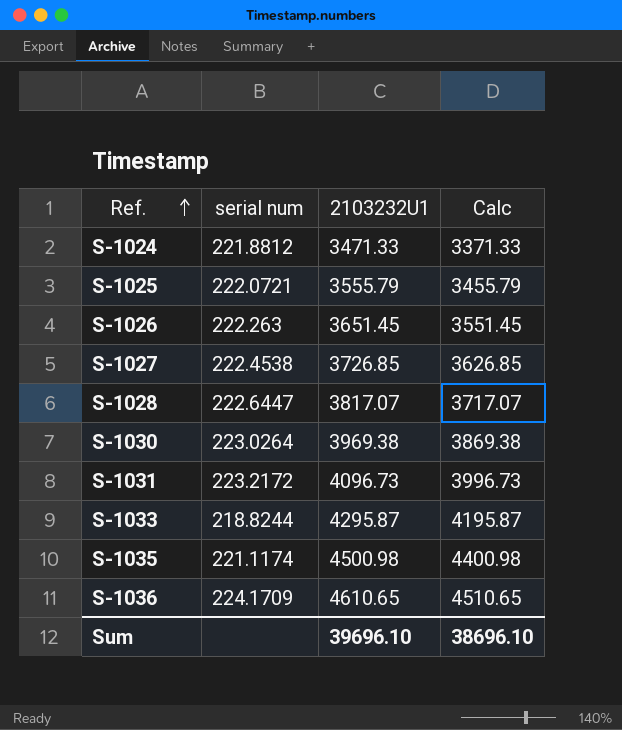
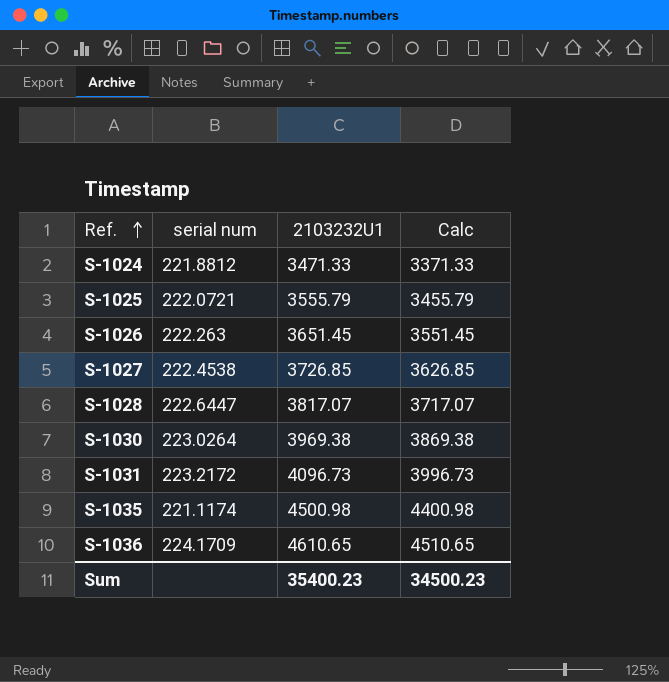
row S-1033: 218.8244 | 4295.87 | 4195.87 -> none
Sum | 2103232U1: 39696.10 -> 35400.23
Sum | Calc: 38696.10 -> 34500.23

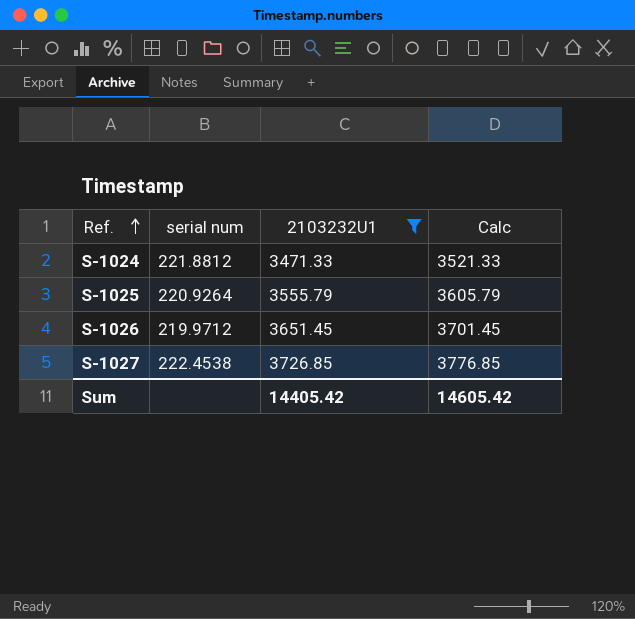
filter: none -> 2103232U1 <= 3726.85
column Calc | formula: [2103232U1] - 100 -> [2103232U1] + 50
S-1025 | serial num: 222.0721 -> 220.9264
S-1026 | serial num: 222.263 -> 219.9712
Sum | 2103232U1: 35400.23 -> 14405.42
Sum | Calc: 34500.23 -> 14605.42

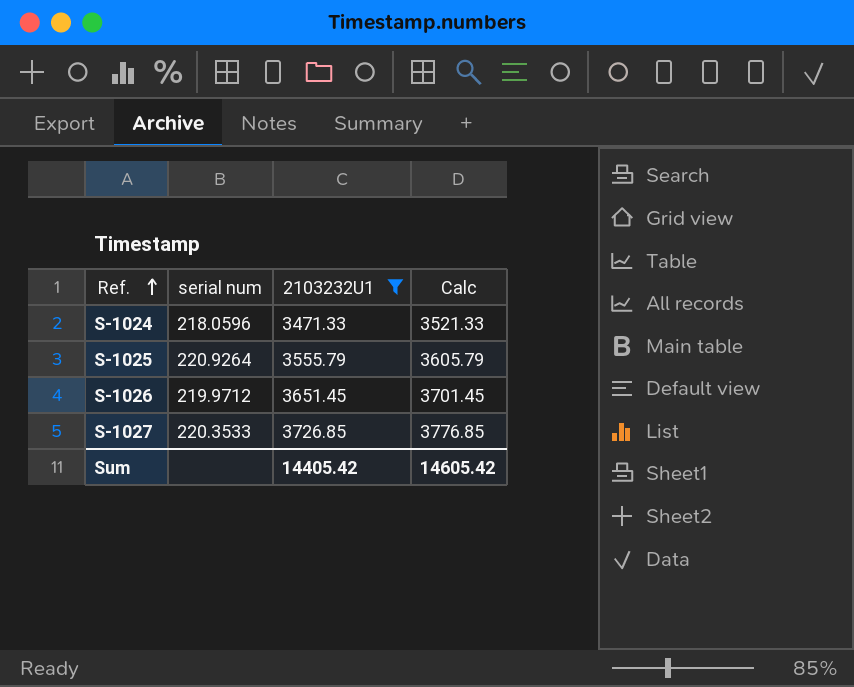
S-1024 | serial num: 221.8812 -> 218.0596
S-1027 | serial num: 222.4538 -> 220.3533

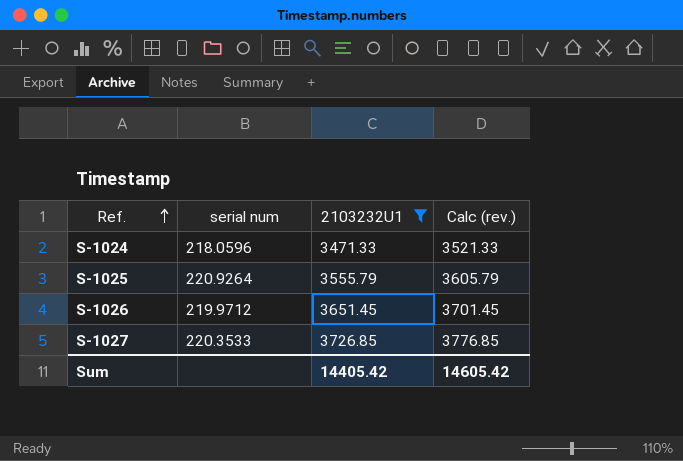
column name: Calc -> Calc (rev.)

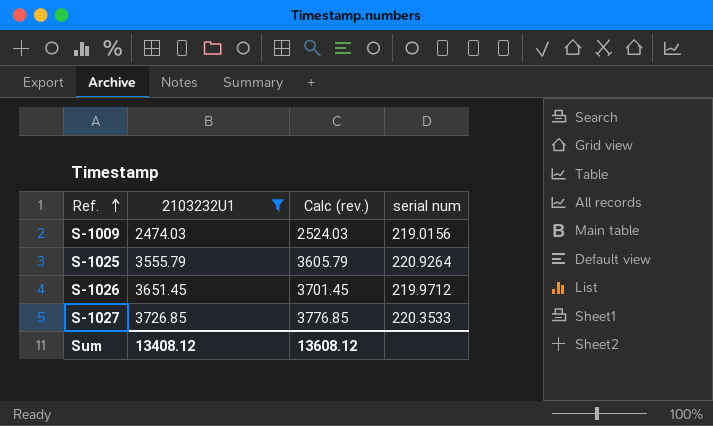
column serial num | position: 2 -> 4
row S-1024: 218.0596 | 3471.33 | 3521.33 -> none
row S-1009: none -> 2474.03 | 2524.03 | 219.0156
Sum | 2103232U1: 14405.42 -> 13408.12
Sum | Calc (rev.): 14605.42 -> 13608.12

